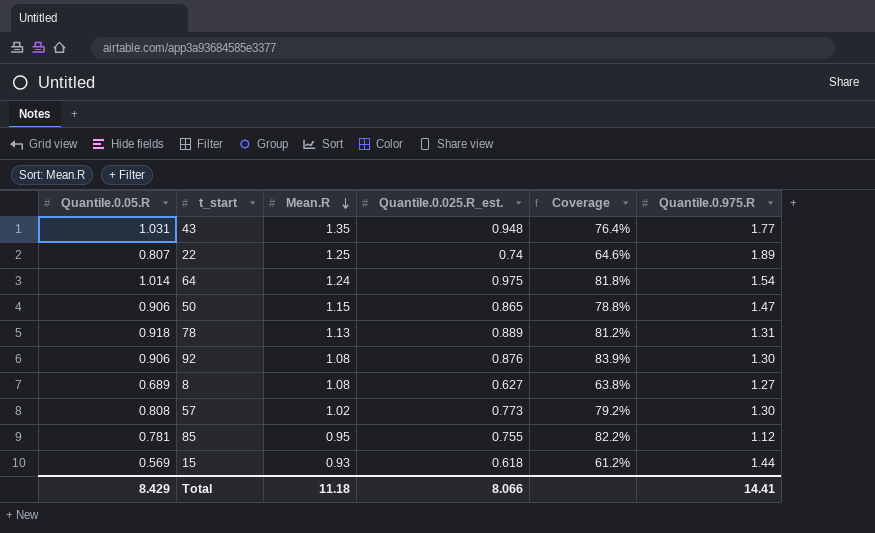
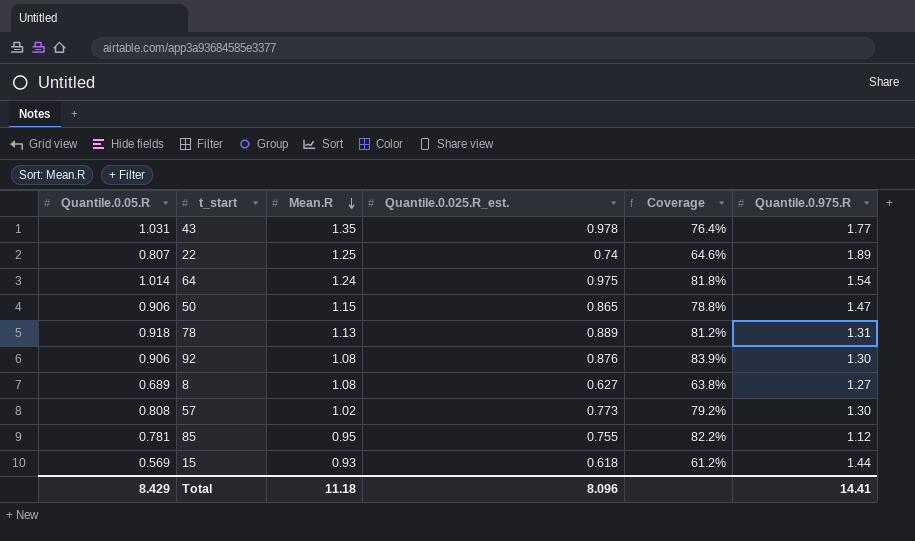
43 | Quantile.0.025.R_est.: 0.948 -> 0.978
Total | Quantile.0.025.R_est.: 8.066 -> 8.096

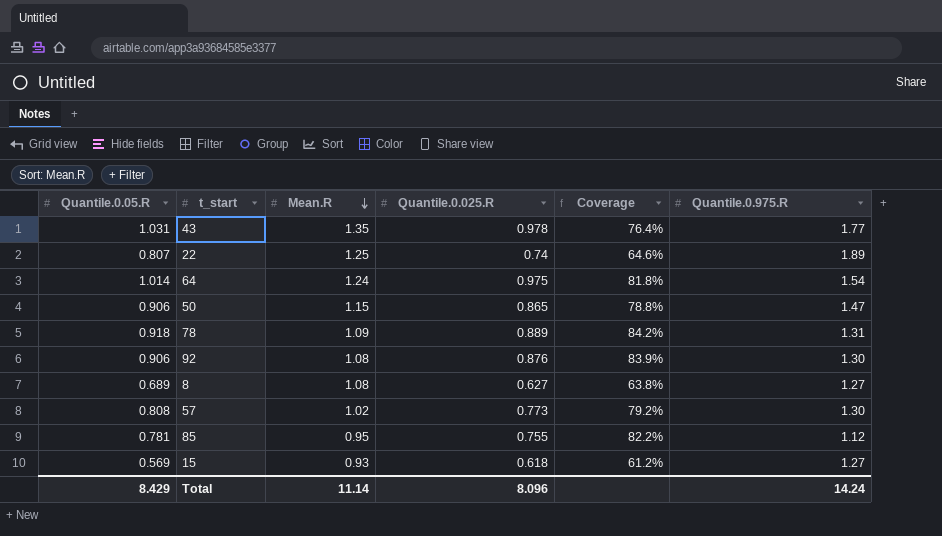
column name: Quantile.0.025.R_est. -> Quantile.0.025.R
78 | Mean.R: 1.13 -> 1.09
78 | Coverage: 81.2% -> 84.2%
15 | Quantile.0.975.R: 1.44 -> 1.27
Total | Mean.R: 11.18 -> 11.14
Total | Quantile.0.975.R: 14.41 -> 14.24

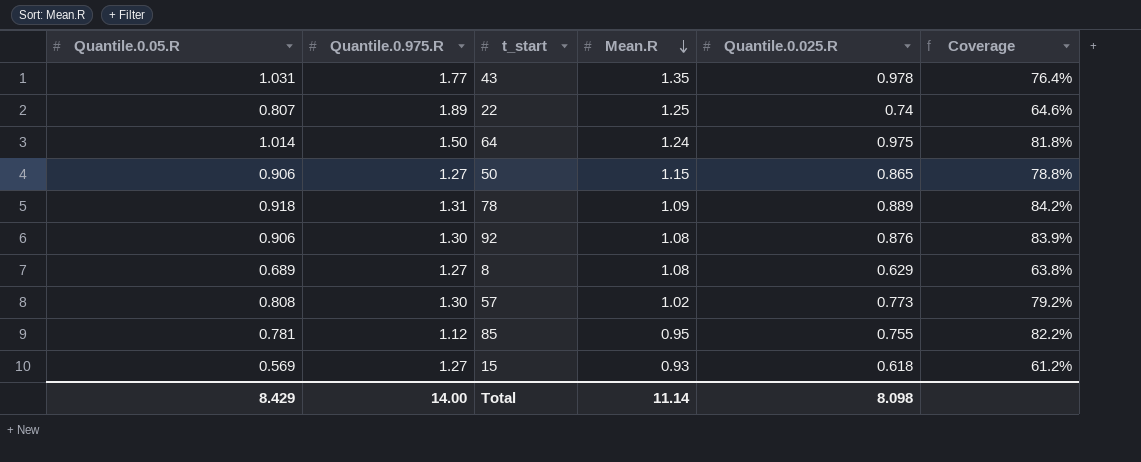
column Quantile.0.975.R | position: 6 -> 2
64 | Quantile.0.975.R: 1.54 -> 1.50
50 | Quantile.0.975.R: 1.47 -> 1.27
8 | Quantile.0.025.R: 0.627 -> 0.629
Total | Quantile.0.975.R: 14.24 -> 14.00
Total | Quantile.0.025.R: 8.096 -> 8.098

